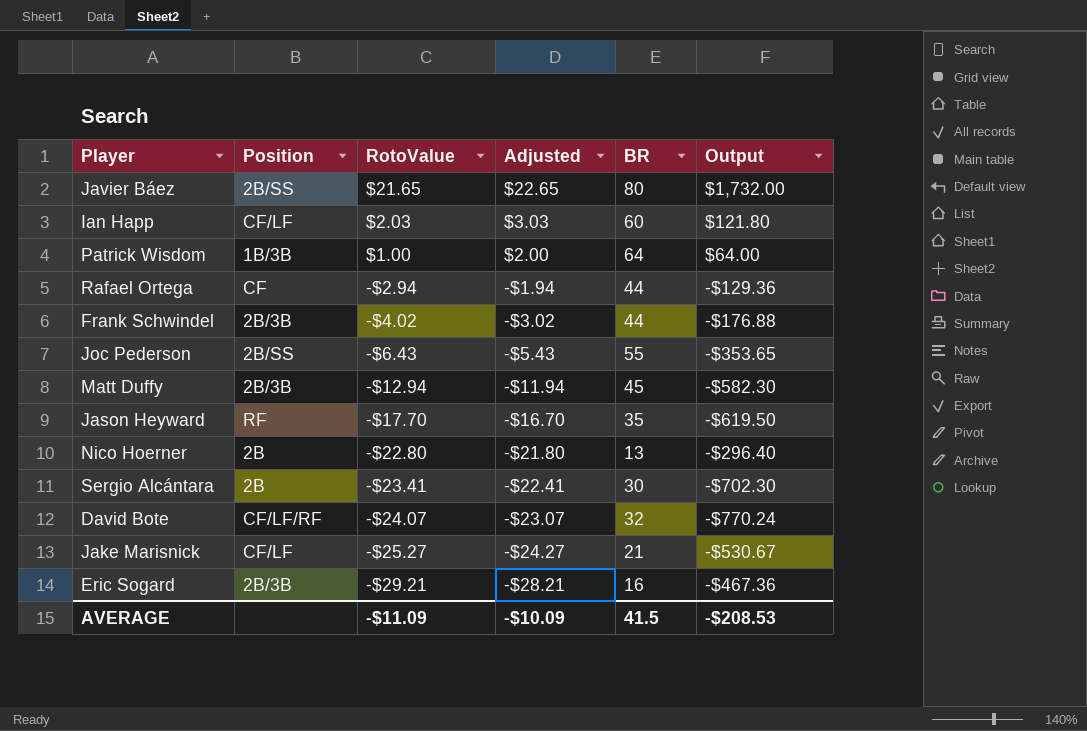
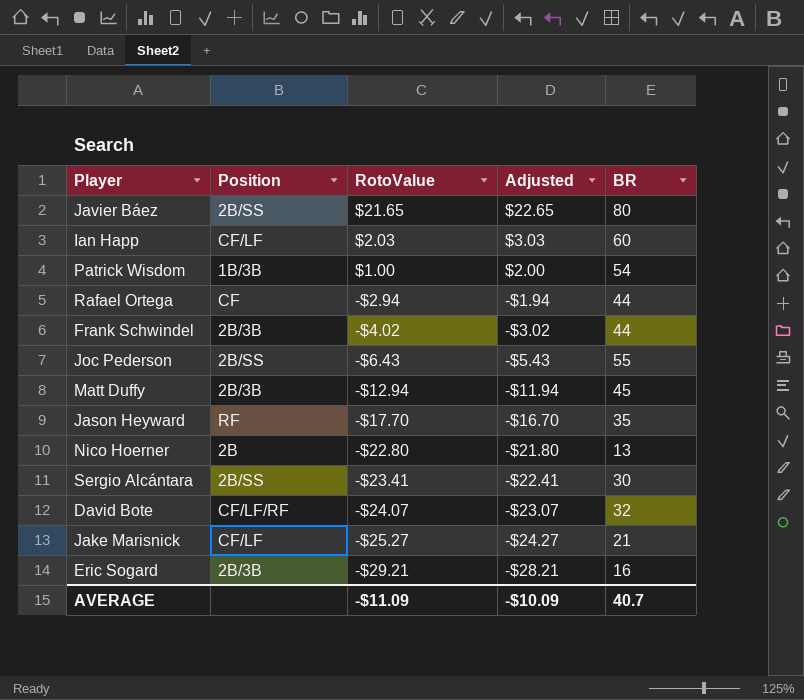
column Output | formula: [RotoValue] * [BR] -> none
Patrick Wisdom | BR: 64 -> 54
Sergio Alcántara | Position: 2B -> 2B/SS
AVERAGE | BR: 41.5 -> 40.7

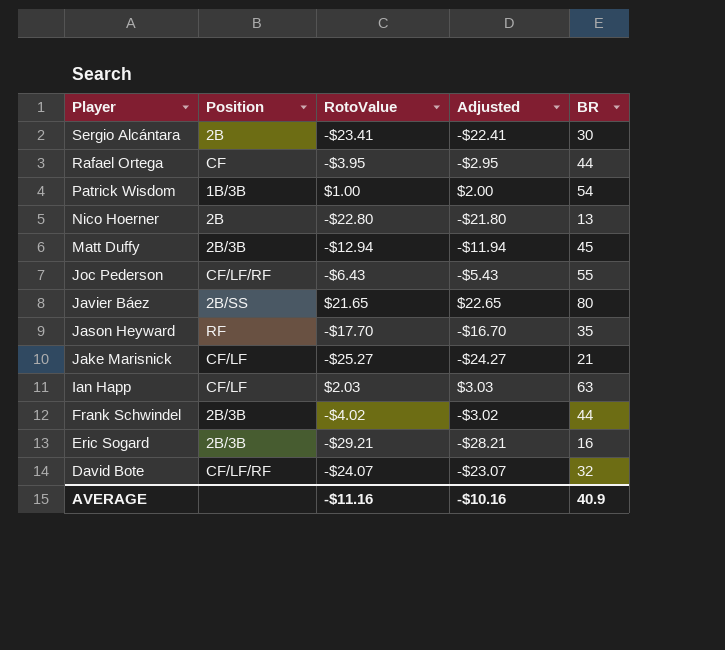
row order: RotoValue descending -> Player descending
Sergio Alcántara | Position: 2B/SS -> 2B
Rafael Ortega | RotoValue: -$2.94 -> -$3.95
Rafael Ortega | Adjusted: -$1.94 -> -$2.95
Joc Pederson | Position: 2B/SS -> CF/LF/RF
Ian Happ | BR: 60 -> 63
AVERAGE | RotoValue: -$11.09 -> -$11.16
AVERAGE | Adjusted: -$10.09 -> -$10.16
AVERAGE | BR: 40.7 -> 40.9

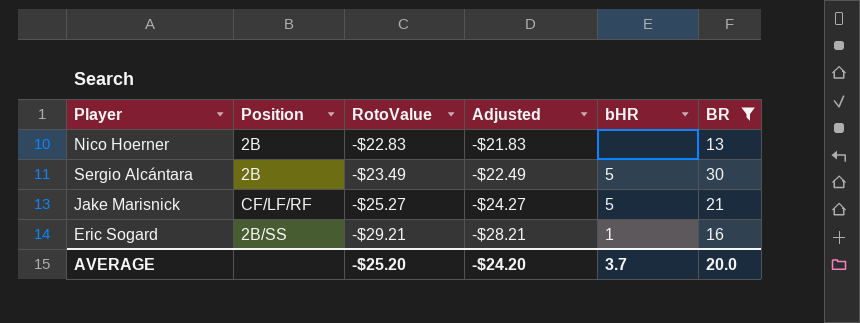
filter: none -> BR <= 30
row order: Player descending -> RotoValue descending
column bHR | position: none -> 5
Nico Hoerner | RotoValue: -$22.80 -> -$22.83
Nico Hoerner | Adjusted: -$21.80 -> -$21.83
Sergio Alcántara | RotoValue: -$23.41 -> -$23.49
Sergio Alcántara | Adjusted: -$22.41 -> -$22.49
Jake Marisnick | Position: CF/LF -> CF/LF/RF
Eric Sogard | Position: 2B/3B -> 2B/SS
AVERAGE | RotoValue: -$11.16 -> -$25.20
AVERAGE | Adjusted: -$10.16 -> -$24.20
AVERAGE | BR: 40.9 -> 20.0

